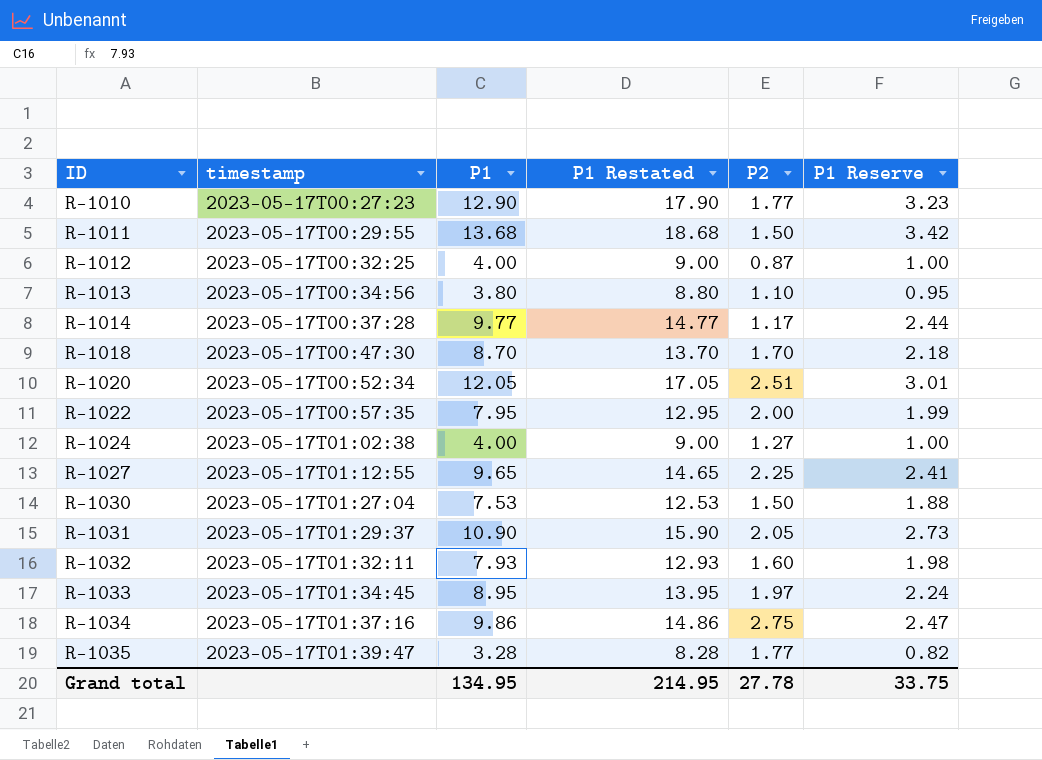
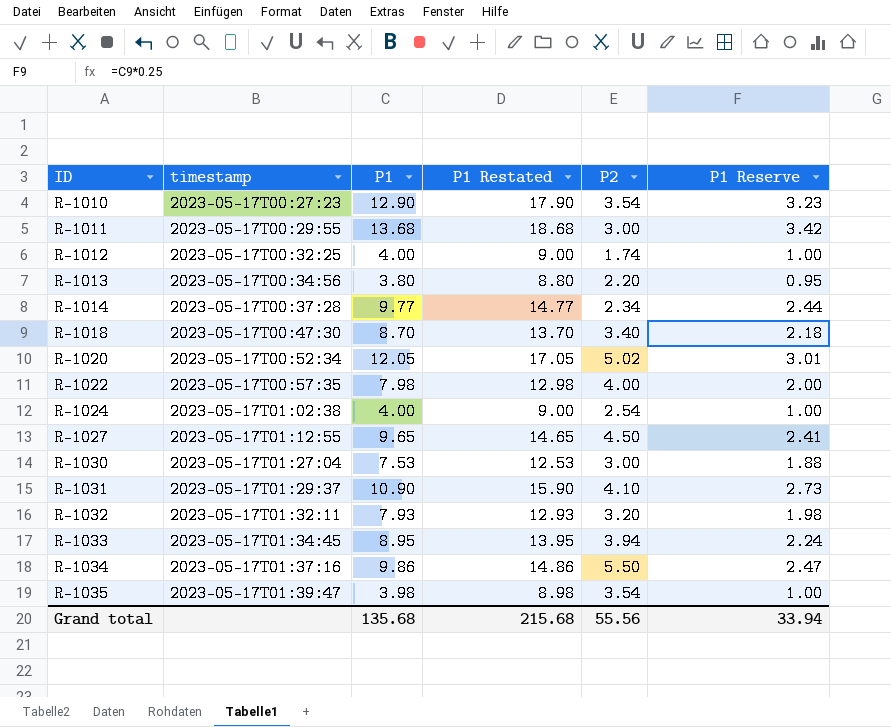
R-1010 | P2: 1.77 -> 3.54
R-1011 | P2: 1.50 -> 3.00
R-1012 | P2: 0.87 -> 1.74
R-1013 | P2: 1.10 -> 2.20
R-1014 | P2: 1.17 -> 2.34
R-1018 | P2: 1.70 -> 3.40
R-1020 | P2: 2.51 -> 5.02
R-1022 | P1: 7.95 -> 7.98
R-1022 | P1 Restated: 12.95 -> 12.98
R-1022 | P2: 2.00 -> 4.00
R-1022 | P1 Reserve: 1.99 -> 2.00
R-1024 | P2: 1.27 -> 2.54
R-1027 | P2: 2.25 -> 4.50
R-1030 | P2: 1.50 -> 3.00
R-1031 | P2: 2.05 -> 4.10
R-1032 | P2: 1.60 -> 3.20
R-1033 | P2: 1.97 -> 3.94
R-1034 | P2: 2.75 -> 5.50
R-1035 | P1: 3.28 -> 3.98
R-1035 | P1 Restated: 8.28 -> 8.98
R-1035 | P2: 1.77 -> 3.54
R-1035 | P1 Reserve: 0.82 -> 1.00
Grand total | P1: 134.95 -> 135.68
Grand total | P1 Restated: 214.95 -> 215.68
Grand total | P2: 27.78 -> 55.56
Grand total | P1 Reserve: 33.75 -> 33.94

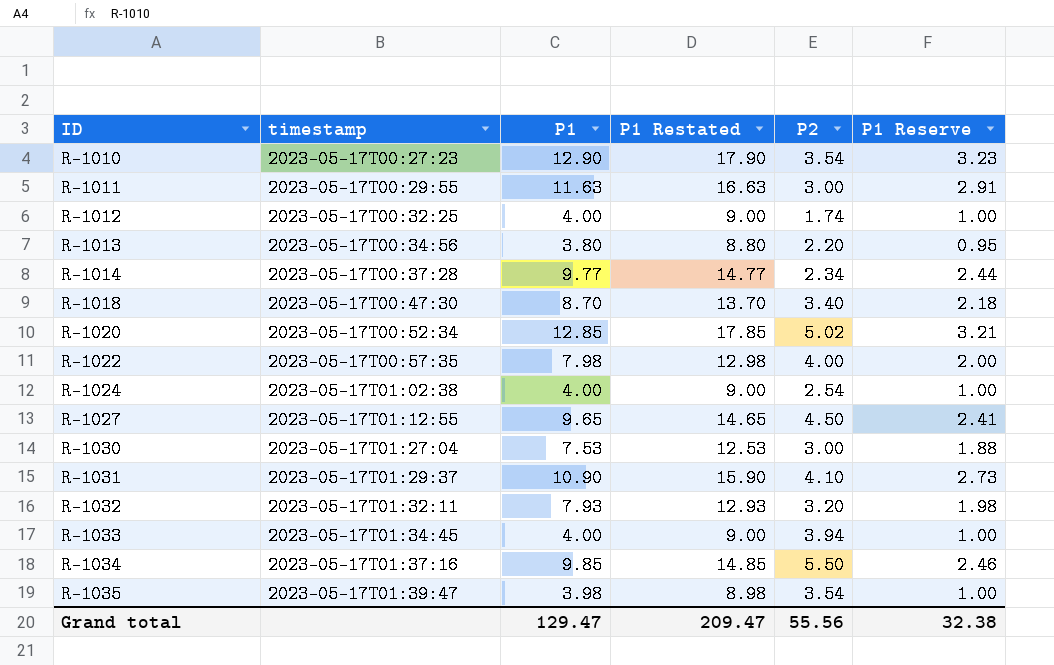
R-1011 | P1: 13.68 -> 11.63
R-1011 | P1 Restated: 18.68 -> 16.63
R-1011 | P1 Reserve: 3.42 -> 2.91
R-1020 | P1: 12.05 -> 12.85
R-1020 | P1 Restated: 17.05 -> 17.85
R-1020 | P1 Reserve: 3.01 -> 3.21
R-1033 | P1: 8.95 -> 4.00
R-1033 | P1 Restated: 13.95 -> 9.00
R-1033 | P1 Reserve: 2.24 -> 1.00
R-1034 | P1: 9.86 -> 9.85
R-1034 | P1 Restated: 14.86 -> 14.85
R-1034 | P1 Reserve: 2.47 -> 2.46
Grand total | P1: 135.68 -> 129.47
Grand total | P1 Restated: 215.68 -> 209.47
Grand total | P1 Reserve: 33.94 -> 32.38

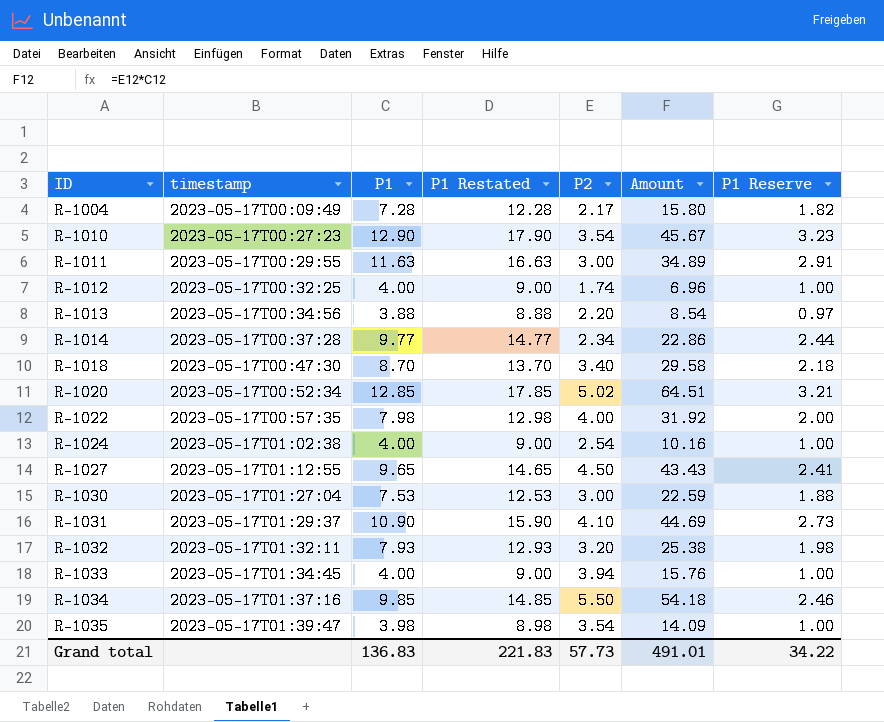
column Amount | formula: none -> [P1] * [P2]
row R-1004: none -> 2023-05-17T00:09:49 | 7.28 | 12.28 | 2.17 | 15.80 | 1.82
R-1013 | P1: 3.80 -> 3.88
R-1013 | P1 Restated: 8.80 -> 8.88
R-1013 | P1 Reserve: 0.95 -> 0.97
Grand total | P1: 129.47 -> 136.83
Grand total | P1 Restated: 209.47 -> 221.83
Grand total | P2: 55.56 -> 57.73
Grand total | P1 Reserve: 32.38 -> 34.22

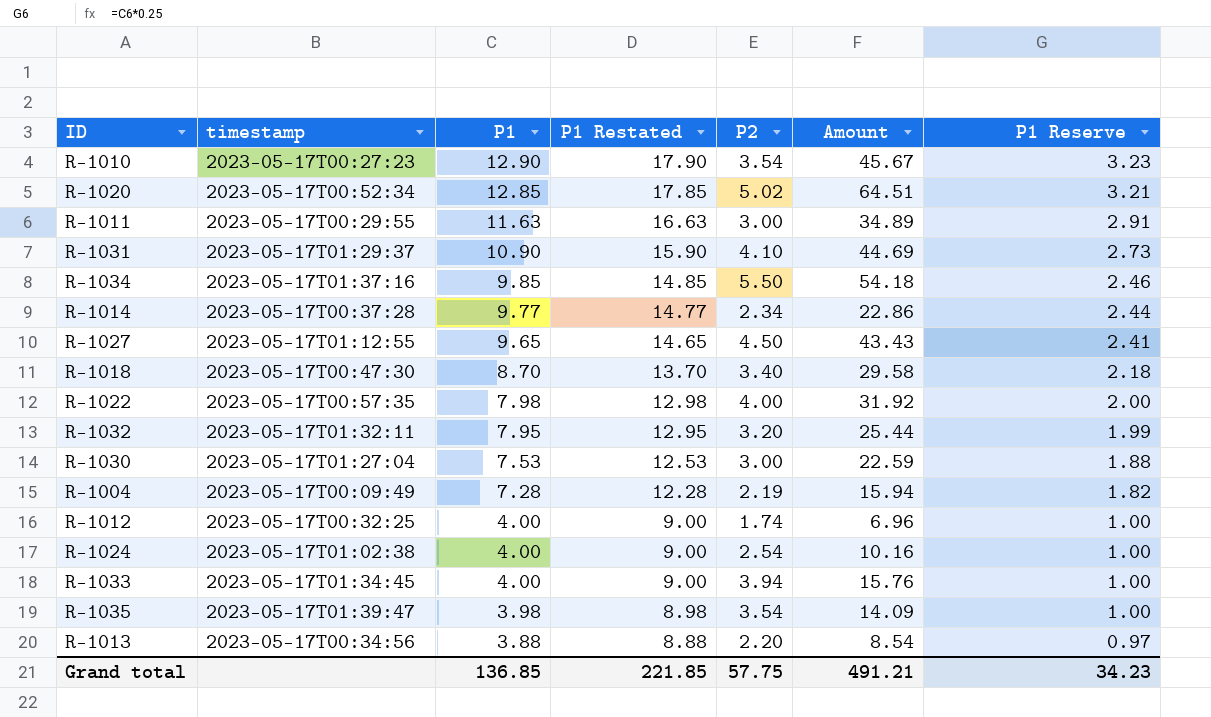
row order: ID ascending -> P1 descending
R-1032 | P1: 7.93 -> 7.95
R-1032 | P1 Restated: 12.93 -> 12.95
R-1032 | Amount: 25.38 -> 25.44
R-1032 | P1 Reserve: 1.98 -> 1.99
R-1004 | P2: 2.17 -> 2.19
R-1004 | Amount: 15.80 -> 15.94
Grand total | P1: 136.83 -> 136.85
Grand total | P1 Restated: 221.83 -> 221.85
Grand total | P2: 57.73 -> 57.75
Grand total | Amount: 491.01 -> 491.21
Grand total | P1 Reserve: 34.22 -> 34.23

